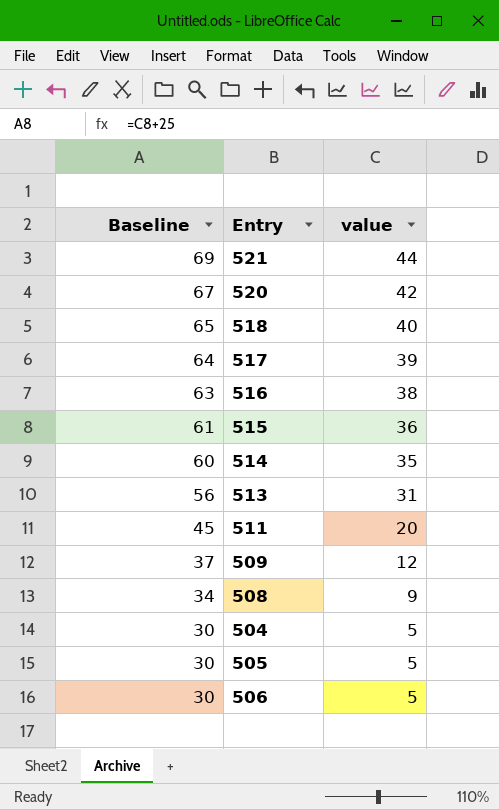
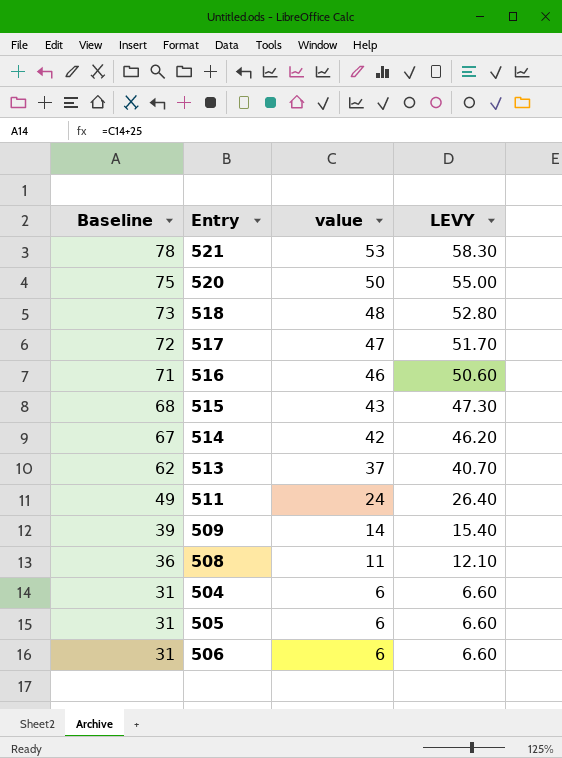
column LEVY | formula: none -> [value] * 1.1
521 | Baseline: 69 -> 78
521 | value: 44 -> 53
520 | Baseline: 67 -> 75
520 | value: 42 -> 50
518 | Baseline: 65 -> 73
518 | value: 40 -> 48
517 | Baseline: 64 -> 72
517 | value: 39 -> 47
516 | Baseline: 63 -> 71
516 | value: 38 -> 46
515 | Baseline: 61 -> 68
515 | value: 36 -> 43
514 | Baseline: 60 -> 67
514 | value: 35 -> 42
513 | Baseline: 56 -> 62
513 | value: 31 -> 37
511 | Baseline: 45 -> 49
511 | value: 20 -> 24
509 | Baseline: 37 -> 39
509 | value: 12 -> 14
508 | Baseline: 34 -> 36
508 | value: 9 -> 11
504 | Baseline: 30 -> 31
504 | value: 5 -> 6
505 | Baseline: 30 -> 31
505 | value: 5 -> 6
506 | Baseline: 30 -> 31
506 | value: 5 -> 6

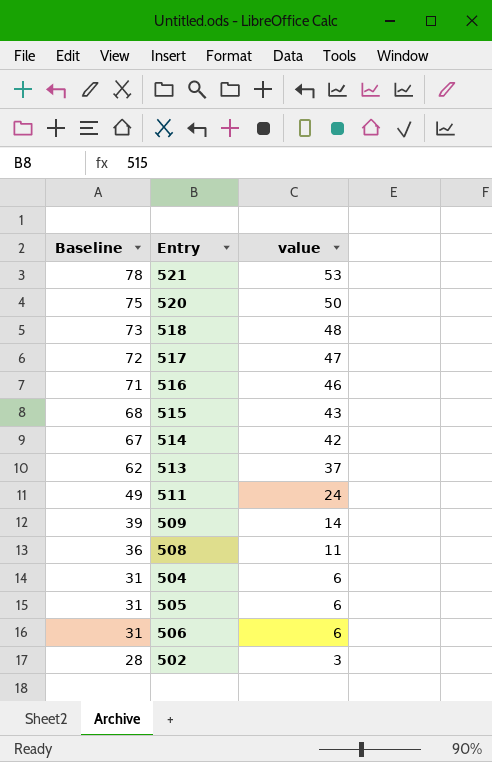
column LEVY | formula: [value] * 1.1 -> none
row 502: none -> 28 | 3

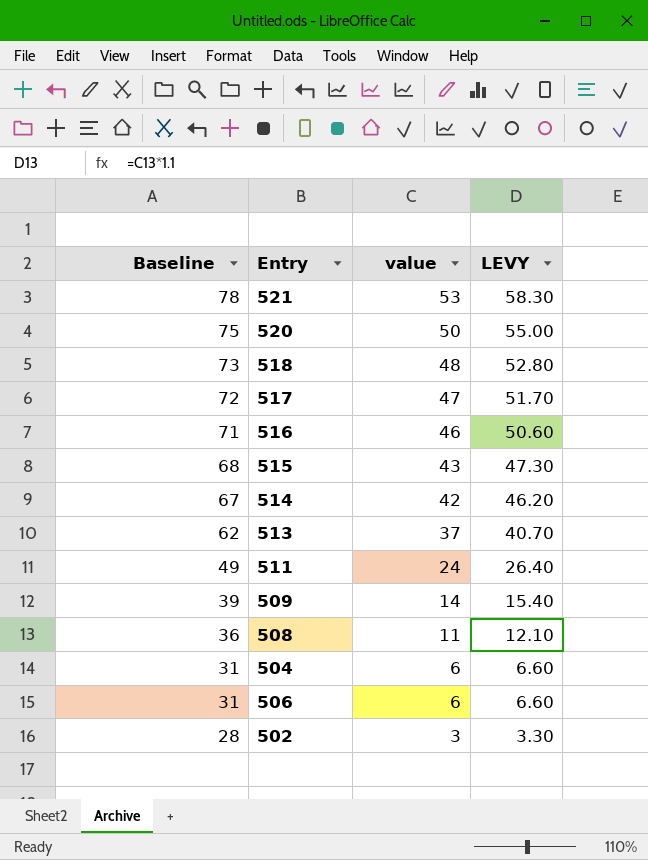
column LEVY | formula: none -> [value] * 1.1
row 505: 31 | 6 -> none

